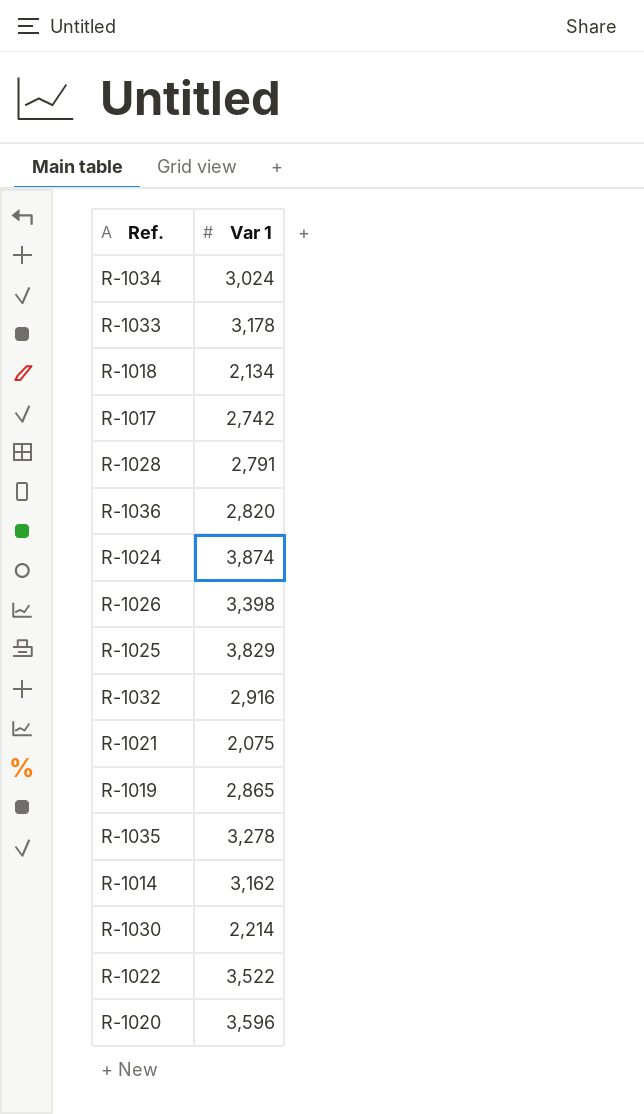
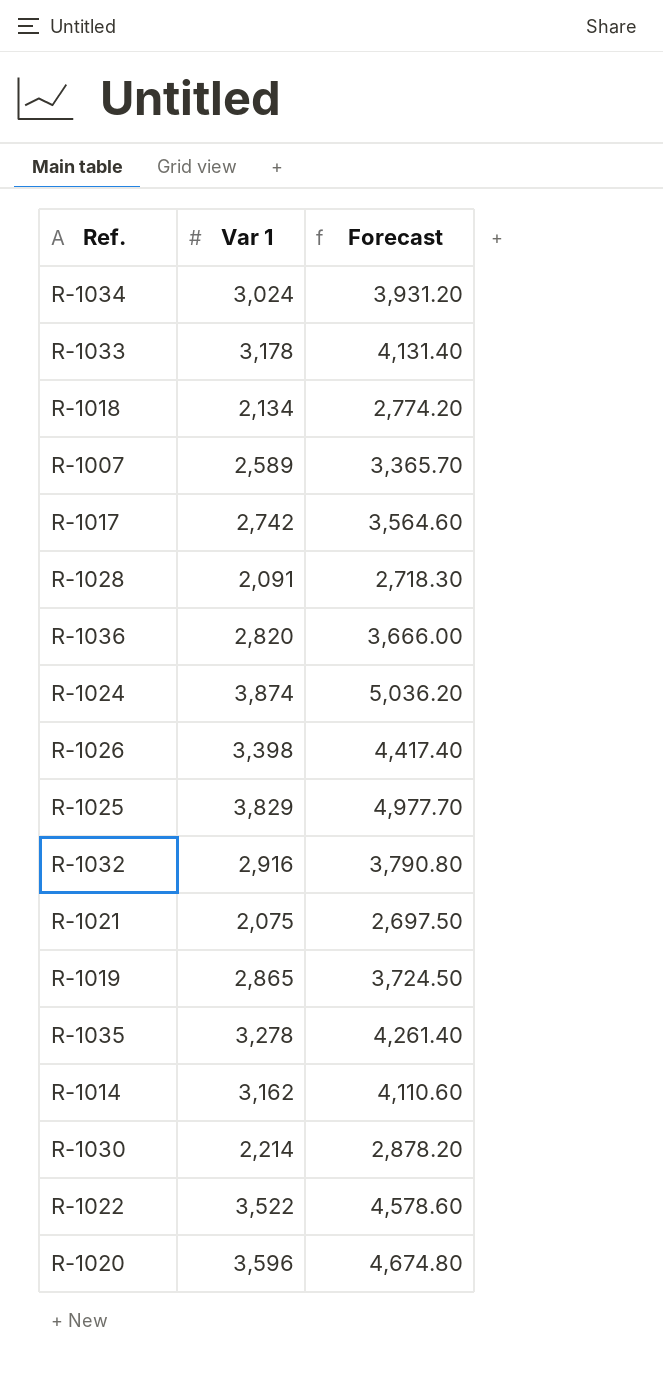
column Forecast | formula: none -> [Var 1] * 1.3
row R-1007: none -> 2,589 | 3,365.70
R-1028 | Var 1: 2,791 -> 2,091

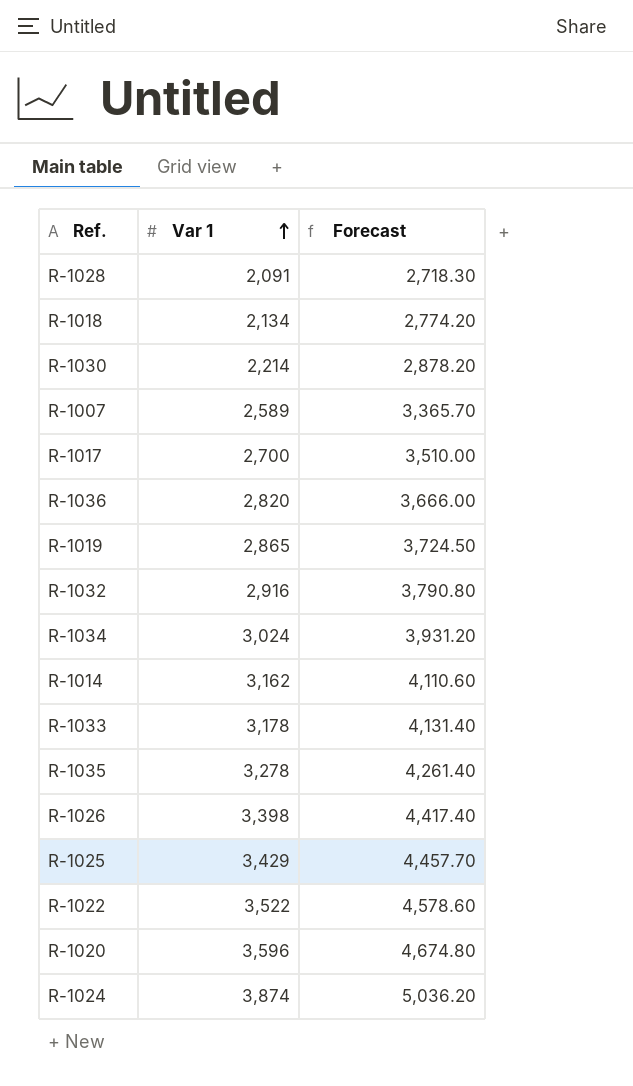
row order: none -> Var 1 ascending
row R-1021: 2,075 | 2,697.50 -> none
R-1017 | Var 1: 2,742 -> 2,700
R-1017 | Forecast: 3,564.60 -> 3,510.00
R-1025 | Var 1: 3,829 -> 3,429
R-1025 | Forecast: 4,977.70 -> 4,457.70

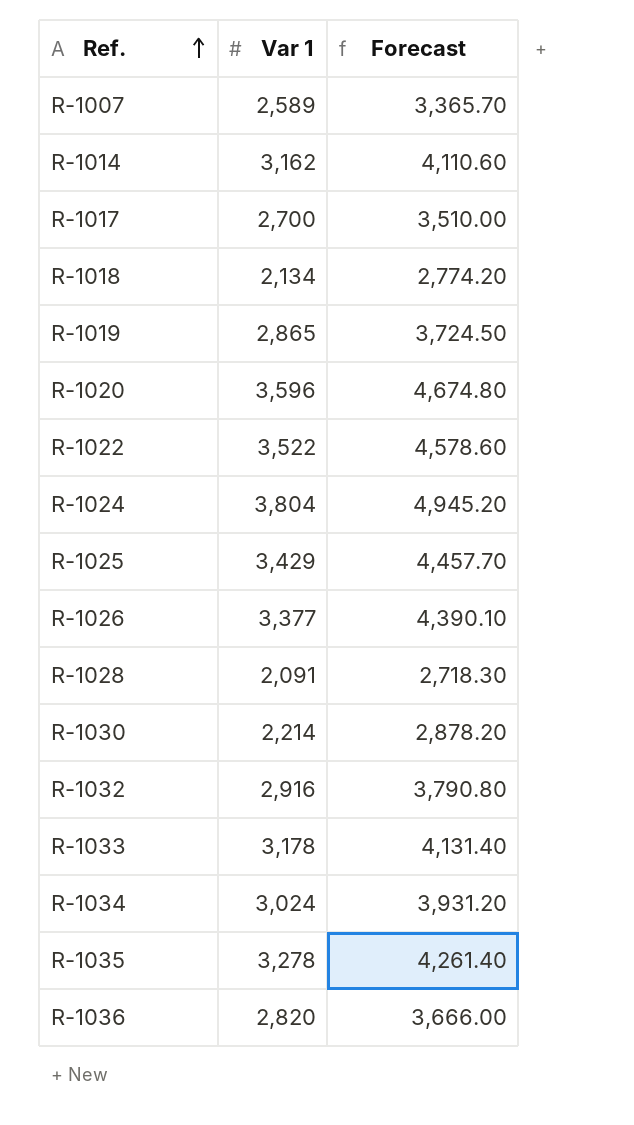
row order: Var 1 ascending -> Ref. ascending
R-1024 | Var 1: 3,874 -> 3,804
R-1024 | Forecast: 5,036.20 -> 4,945.20
R-1026 | Var 1: 3,398 -> 3,377
R-1026 | Forecast: 4,417.40 -> 4,390.10

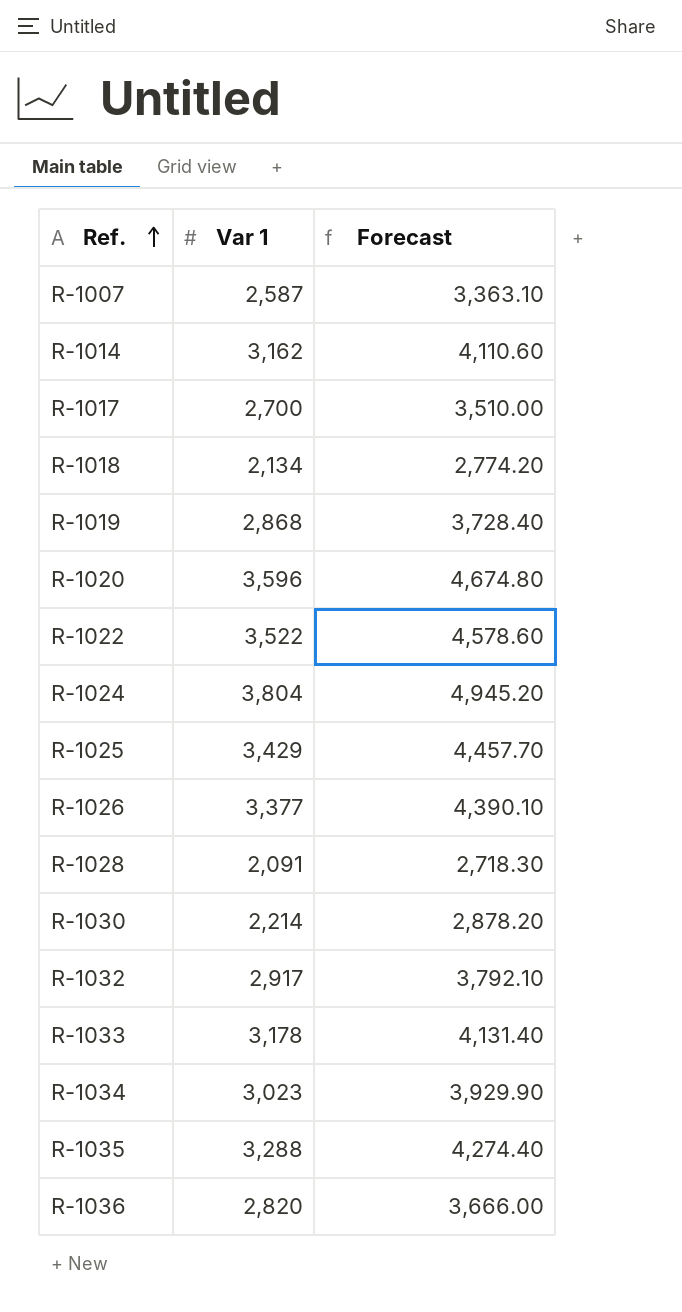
R-1007 | Var 1: 2,589 -> 2,587
R-1007 | Forecast: 3,365.70 -> 3,363.10
R-1019 | Var 1: 2,865 -> 2,868
R-1019 | Forecast: 3,724.50 -> 3,728.40
R-1032 | Var 1: 2,916 -> 2,917
R-1032 | Forecast: 3,790.80 -> 3,792.10
R-1034 | Var 1: 3,024 -> 3,023
R-1034 | Forecast: 3,931.20 -> 3,929.90
R-1035 | Var 1: 3,278 -> 3,288
R-1035 | Forecast: 4,261.40 -> 4,274.40

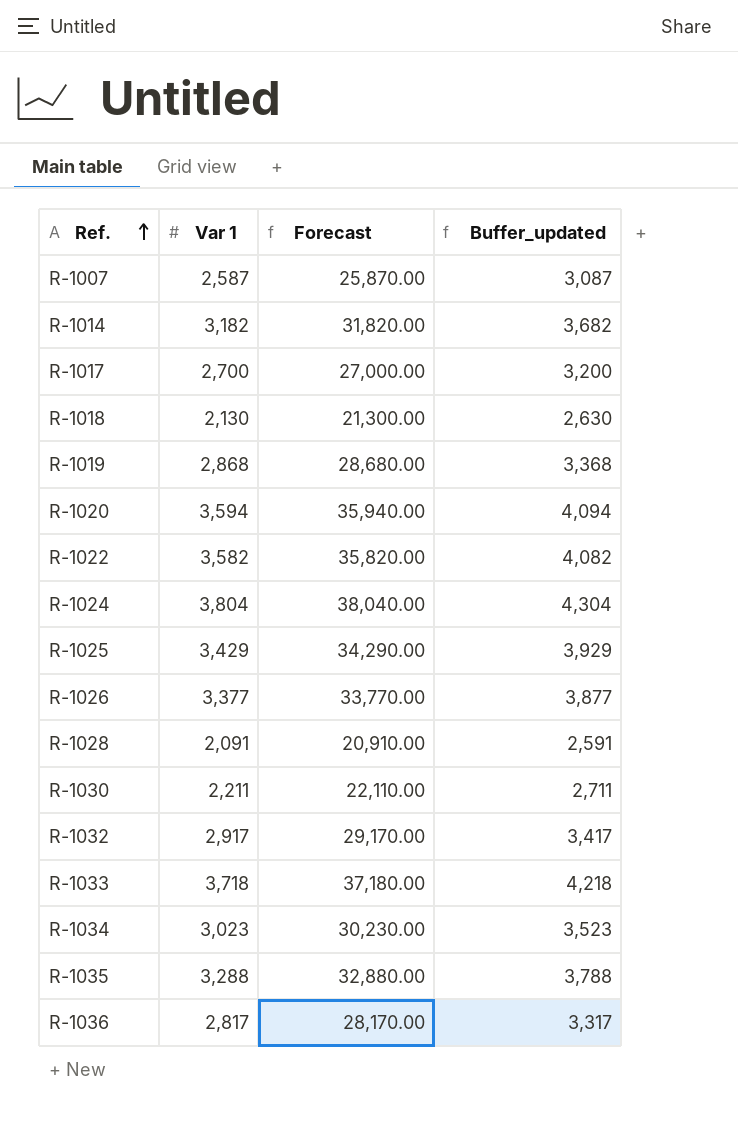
column Forecast | formula: [Var 1] * 1.3 -> [Var 1] * 10
column Buffer_updated | formula: none -> [Var 1] + 500
R-1014 | Var 1: 3,162 -> 3,182
R-1018 | Var 1: 2,134 -> 2,130
R-1020 | Var 1: 3,596 -> 3,594
R-1022 | Var 1: 3,522 -> 3,582
R-1030 | Var 1: 2,214 -> 2,211
R-1033 | Var 1: 3,178 -> 3,718
R-1036 | Var 1: 2,820 -> 2,817

